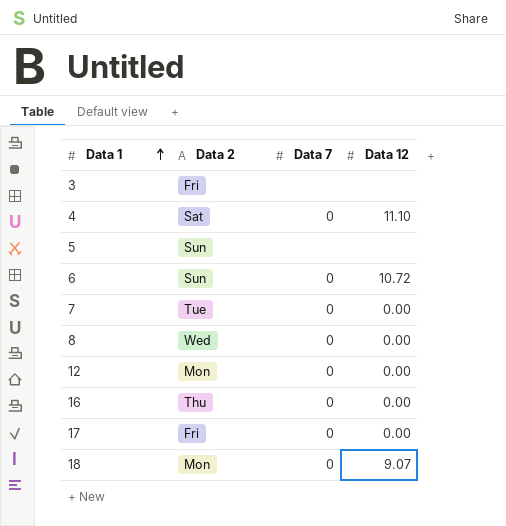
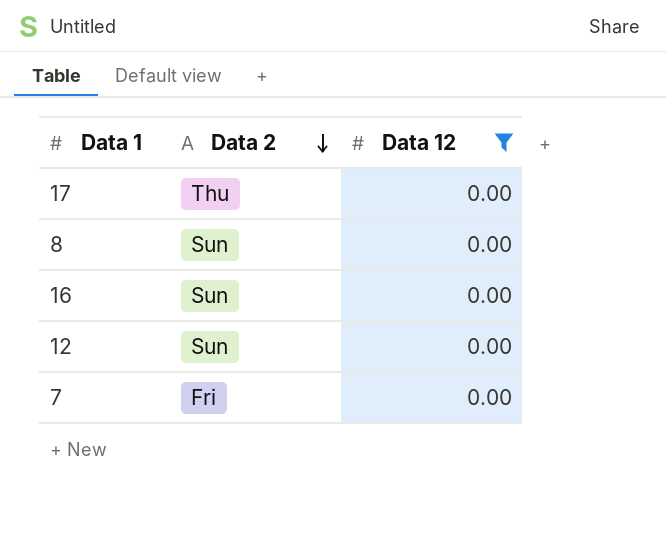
filter: none -> Data 12 = 0.00
row order: Data 1 ascending -> Data 2 descending
column Data 7 | position: 3 -> none
17 | Data 2: Fri -> Thu
8 | Data 2: Wed -> Sun
16 | Data 2: Thu -> Sun
12 | Data 2: Mon -> Sun
7 | Data 2: Tue -> Fri

